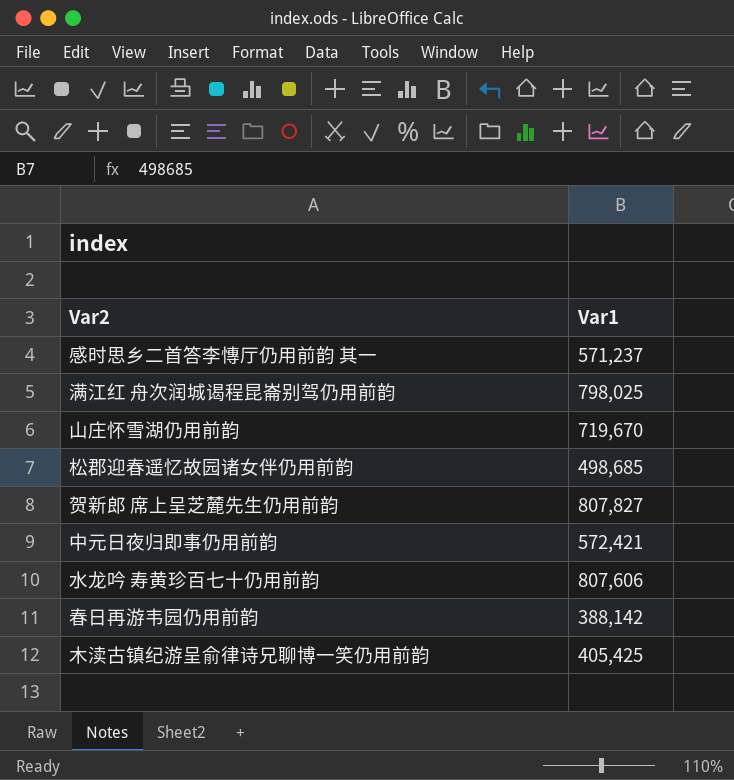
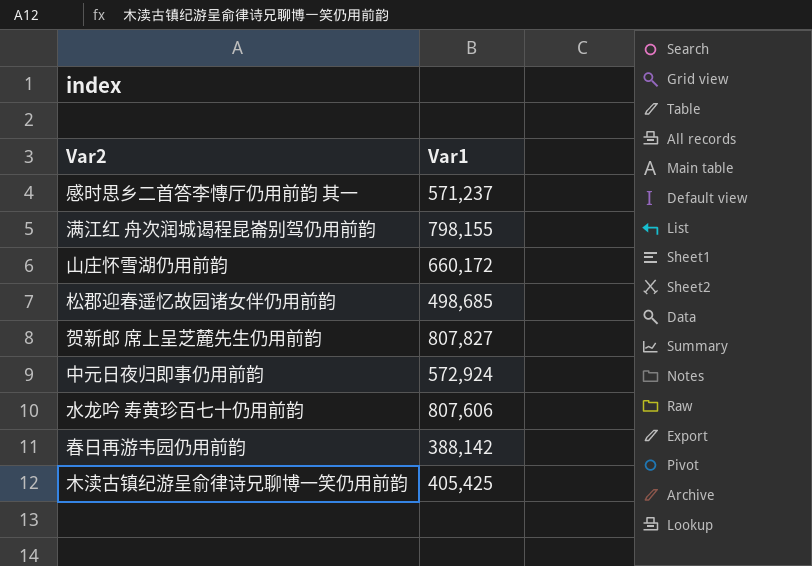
满江红 舟次润城谒程昆崙别驾仍用前韵 | Var1: 798,025 -> 798,155
山庄怀雪湖仍用前韵 | Var1: 719,670 -> 660,172
中元日夜归即事仍用前韵 | Var1: 572,421 -> 572,924

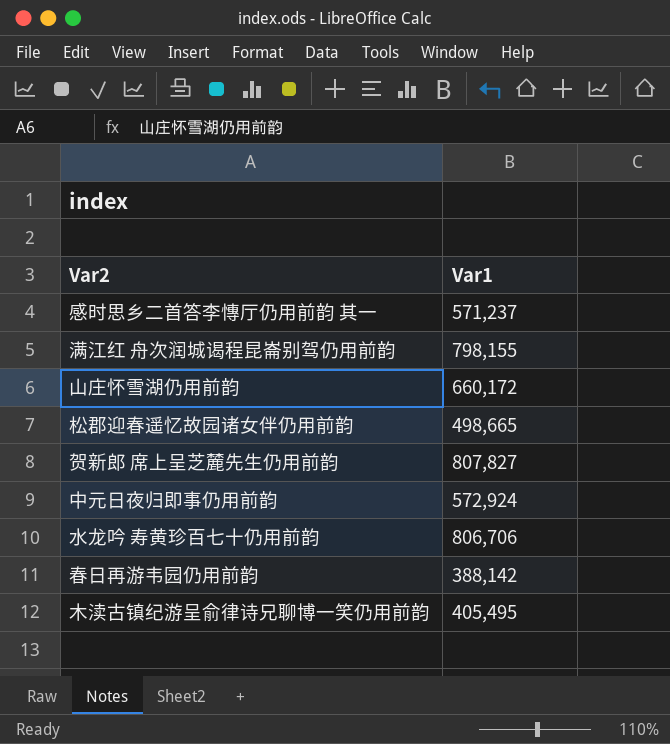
松郡迎春遥忆故园诸女伴仍用前韵 | Var1: 498,685 -> 498,665
水龙吟 寿黄珍百七十仍用前韵 | Var1: 807,606 -> 806,706
木渎古镇纪游呈俞律诗兄聊博一笑仍用前韵 | Var1: 405,425 -> 405,495

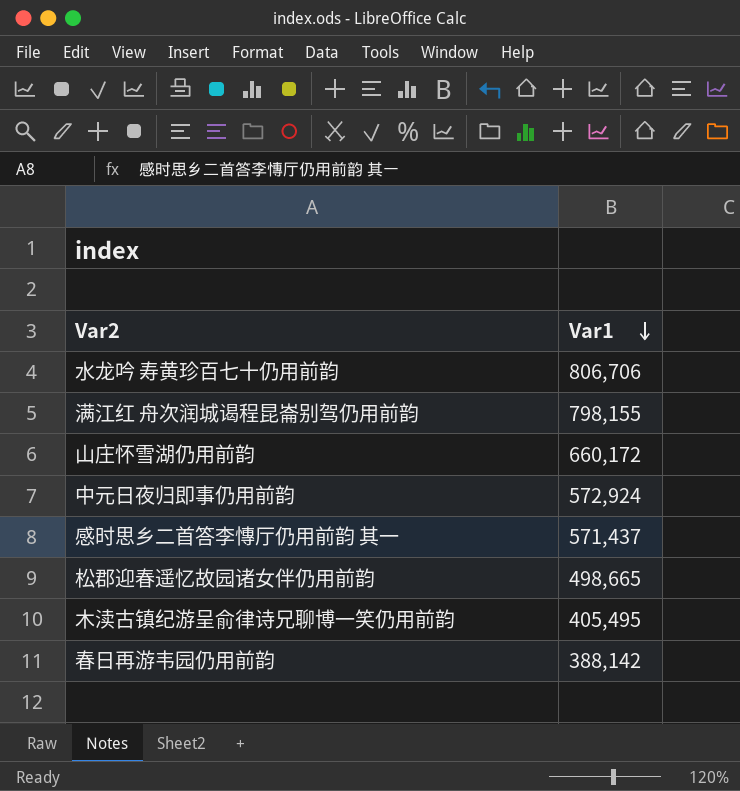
row order: none -> Var1 descending
row 贺新郎 席上呈芝麓先生仍用前韵: 807,827 -> none
感时思乡二首答李慱厅仍用前韵 其一 | Var1: 571,237 -> 571,437

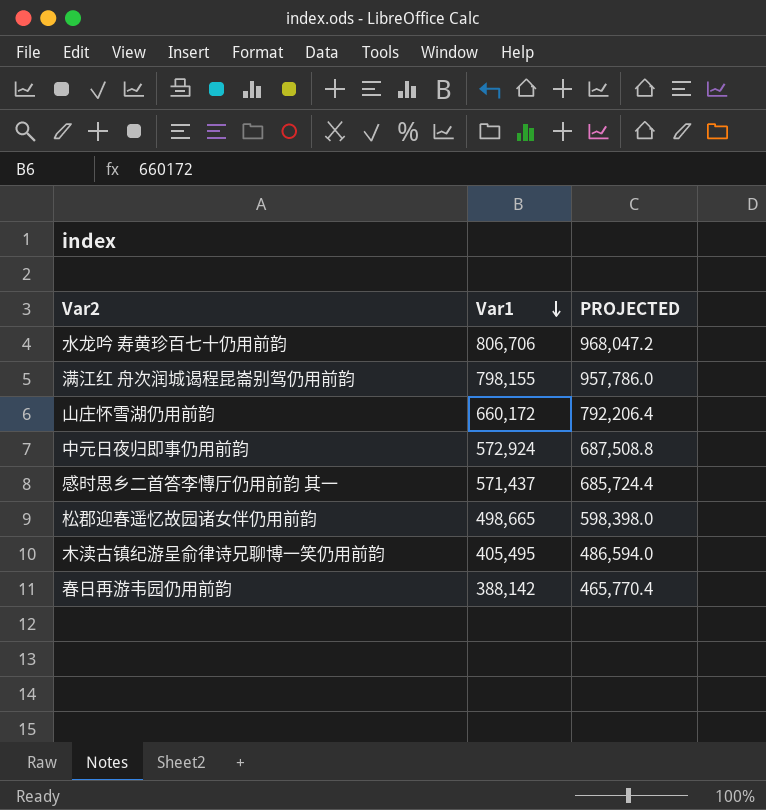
column PROJECTED | formula: none -> [Var1] * 1.2

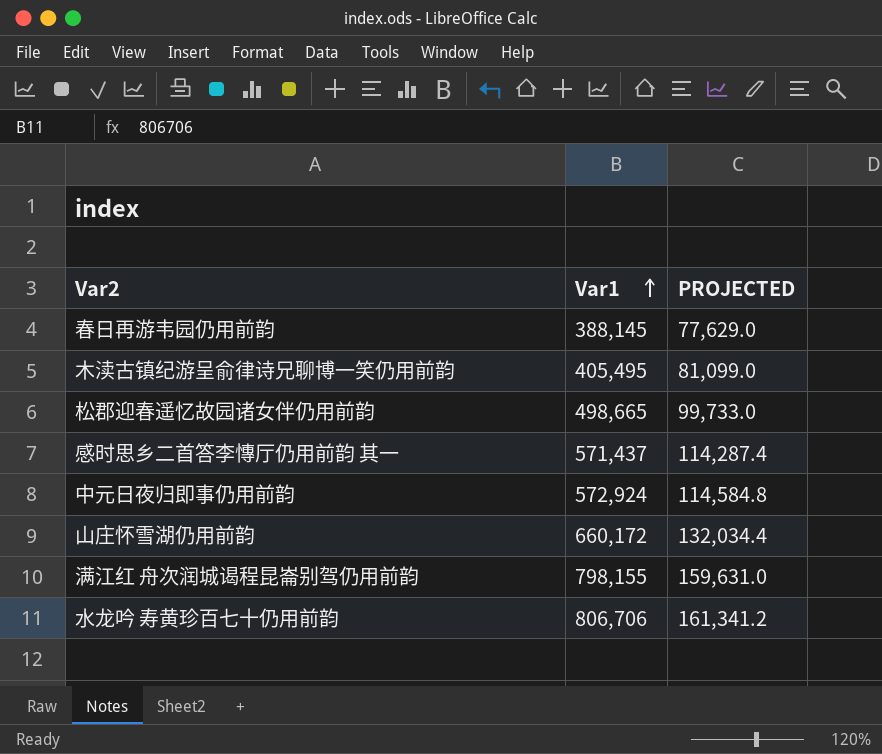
row order: Var1 descending -> Var1 ascending
column PROJECTED | formula: [Var1] * 1.2 -> [Var1] * 0.2
春日再游韦园仍用前韵 | Var1: 388,142 -> 388,145

